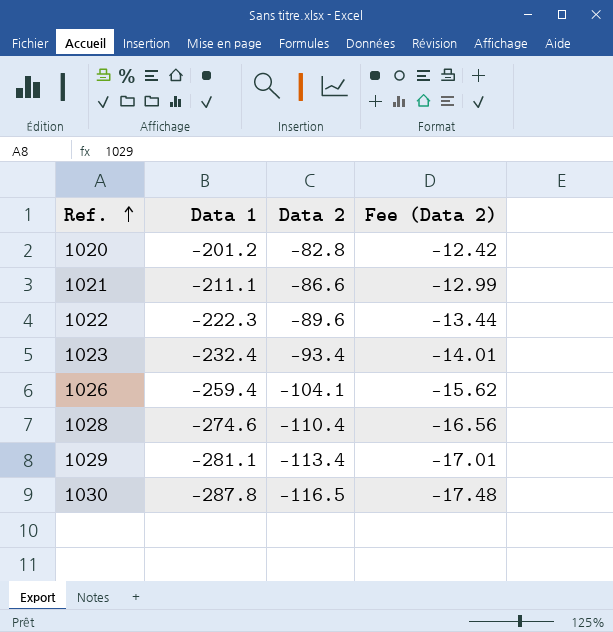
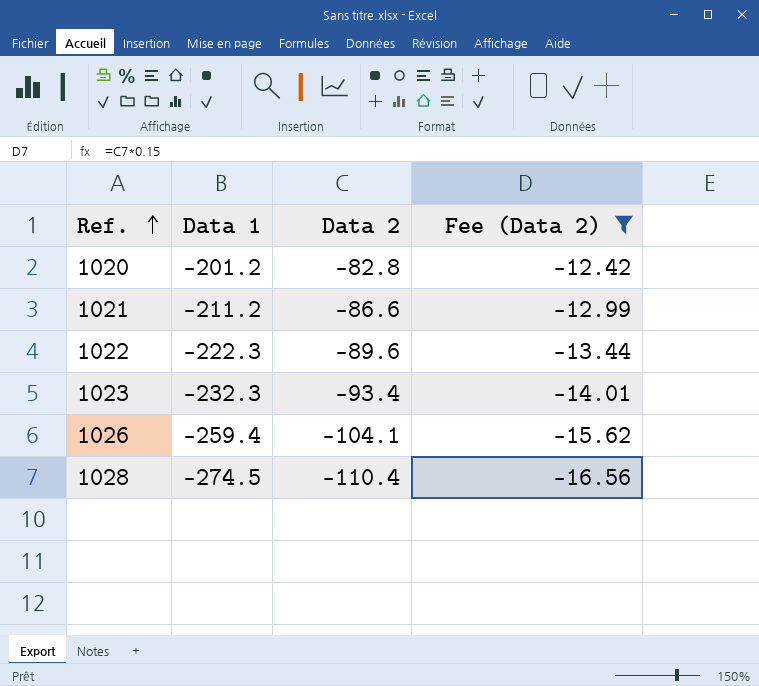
filter: none -> Fee (Data 2) >= -16.56
1021 | Data 1: -211.1 -> -211.2
1023 | Data 1: -232.4 -> -232.3
1028 | Data 1: -274.6 -> -274.5

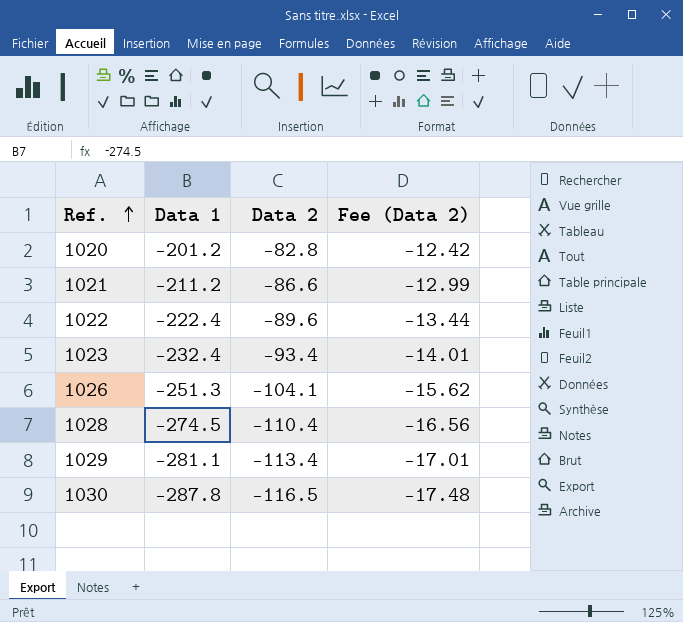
filter: Fee (Data 2) >= -16.56 -> none
1022 | Data 1: -222.3 -> -222.4
1023 | Data 1: -232.3 -> -232.4
1026 | Data 1: -259.4 -> -251.3

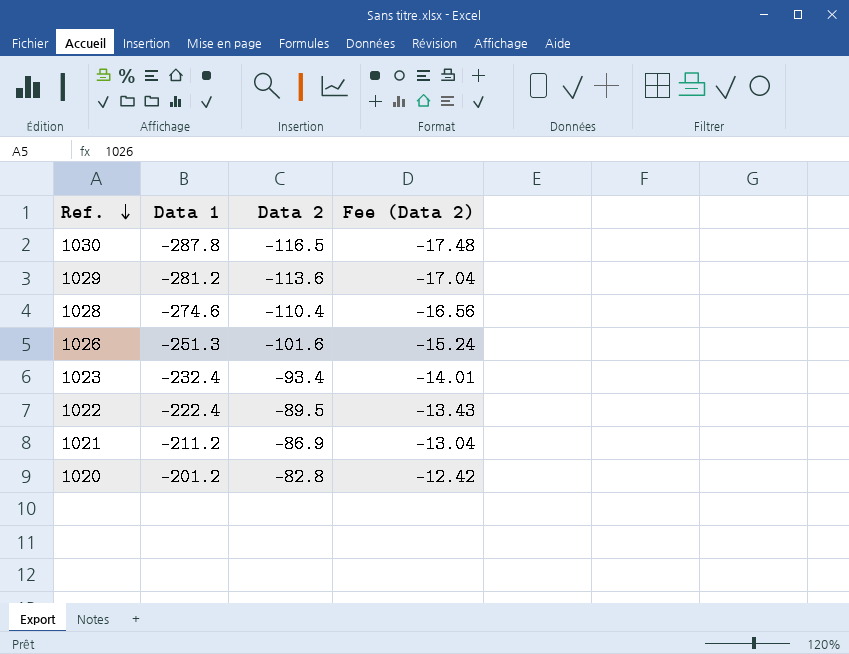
row order: Ref. ascending -> Ref. descending
1029 | Data 1: -281.1 -> -281.2
1029 | Data 2: -113.4 -> -113.6
1029 | Fee (Data 2): -17.01 -> -17.04
1028 | Data 1: -274.5 -> -274.6
1026 | Data 2: -104.1 -> -101.6
1026 | Fee (Data 2): -15.62 -> -15.24
1022 | Data 2: -89.6 -> -89.5
1022 | Fee (Data 2): -13.44 -> -13.43
1021 | Data 2: -86.6 -> -86.9
1021 | Fee (Data 2): -12.99 -> -13.04

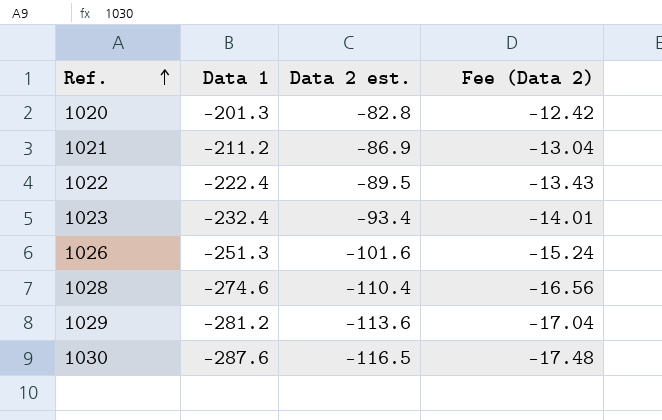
row order: Ref. descending -> Ref. ascending
column name: Data 2 -> Data 2 est.
1020 | Data 1: -201.2 -> -201.3
1030 | Data 1: -287.8 -> -287.6

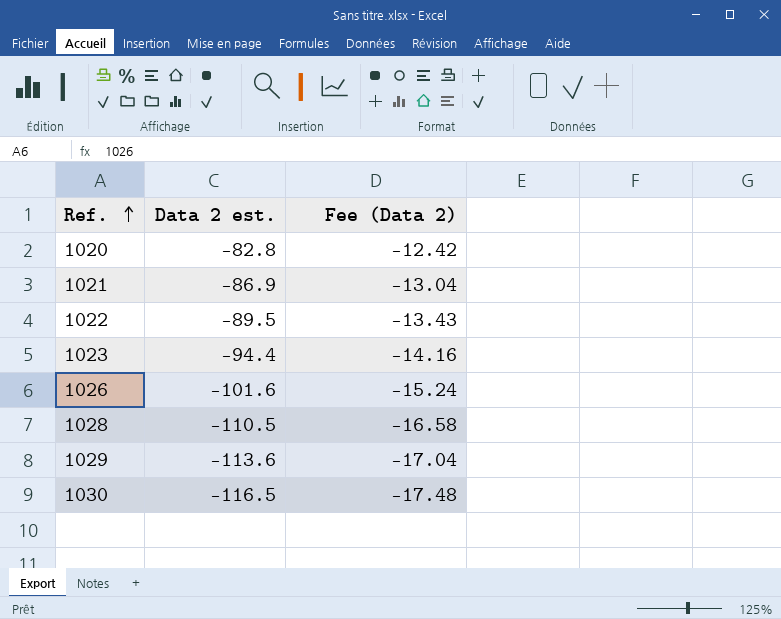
column Data 1 | position: 2 -> none
1023 | Data 2 est.: -93.4 -> -94.4
1023 | Fee (Data 2): -14.01 -> -14.16
1028 | Data 2 est.: -110.4 -> -110.5
1028 | Fee (Data 2): -16.56 -> -16.58

